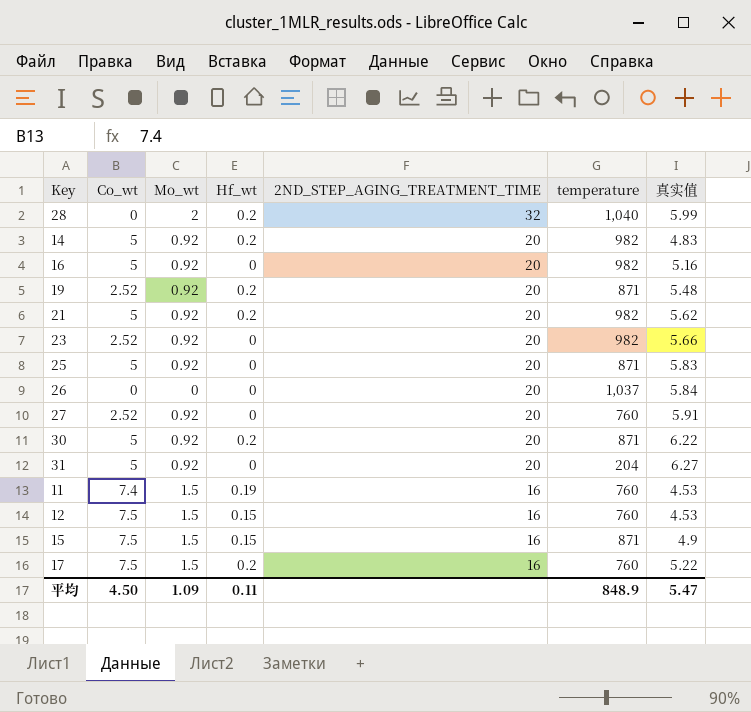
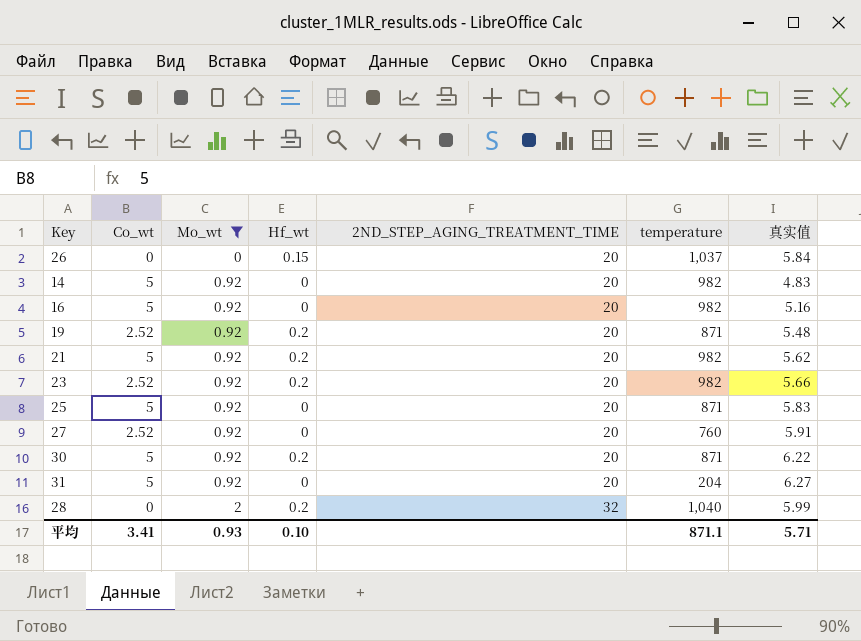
filter: none -> Mo_wt != 1.5
row order: 2ND_STEP_AGING_TREATMENT_TIME descending -> Mo_wt ascending
26 | Hf_wt: 0 -> 0.15
14 | Hf_wt: 0.2 -> 0
23 | Hf_wt: 0 -> 0.2
平均 | Co_wt: 4.50 -> 3.41
平均 | Mo_wt: 1.09 -> 0.93
平均 | Hf_wt: 0.11 -> 0.10
平均 | temperature: 848.9 -> 871.1
平均 | 真实值: 5.47 -> 5.71

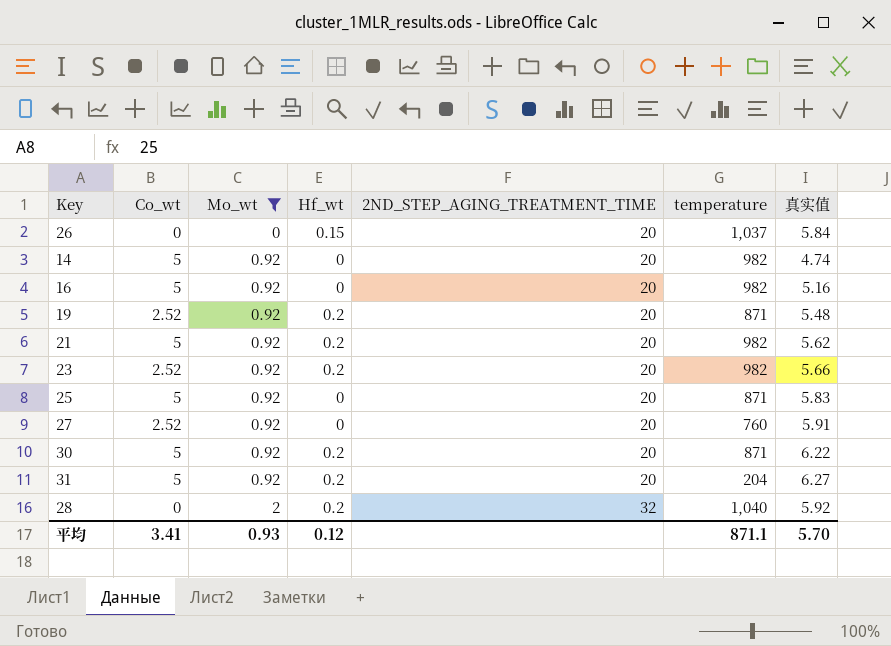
14 | 真实值: 4.83 -> 4.74
31 | Hf_wt: 0 -> 0.2
28 | 真实值: 5.99 -> 5.92
平均 | Hf_wt: 0.10 -> 0.12
平均 | 真实值: 5.71 -> 5.70

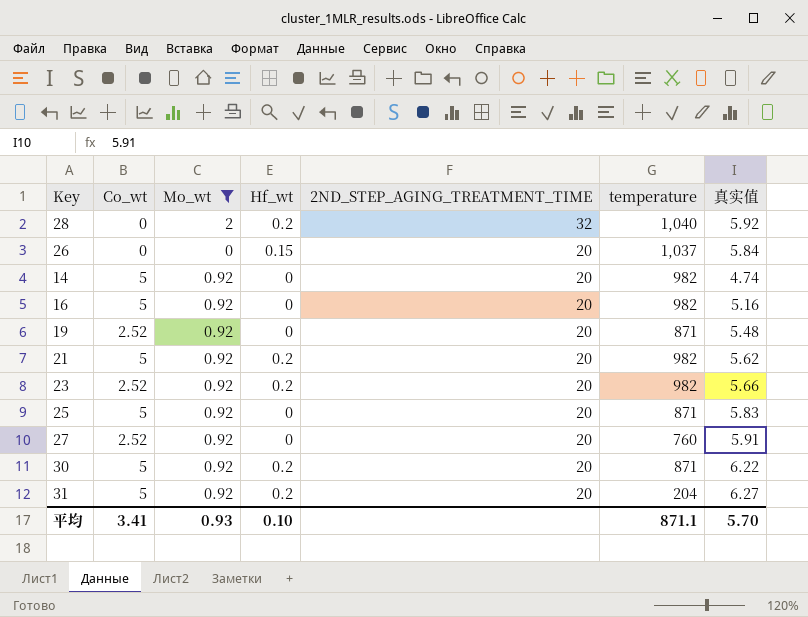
row order: Mo_wt ascending -> 2ND_STEP_AGING_TREATMENT_TIME descending
19 | Hf_wt: 0.2 -> 0
平均 | Hf_wt: 0.12 -> 0.10

